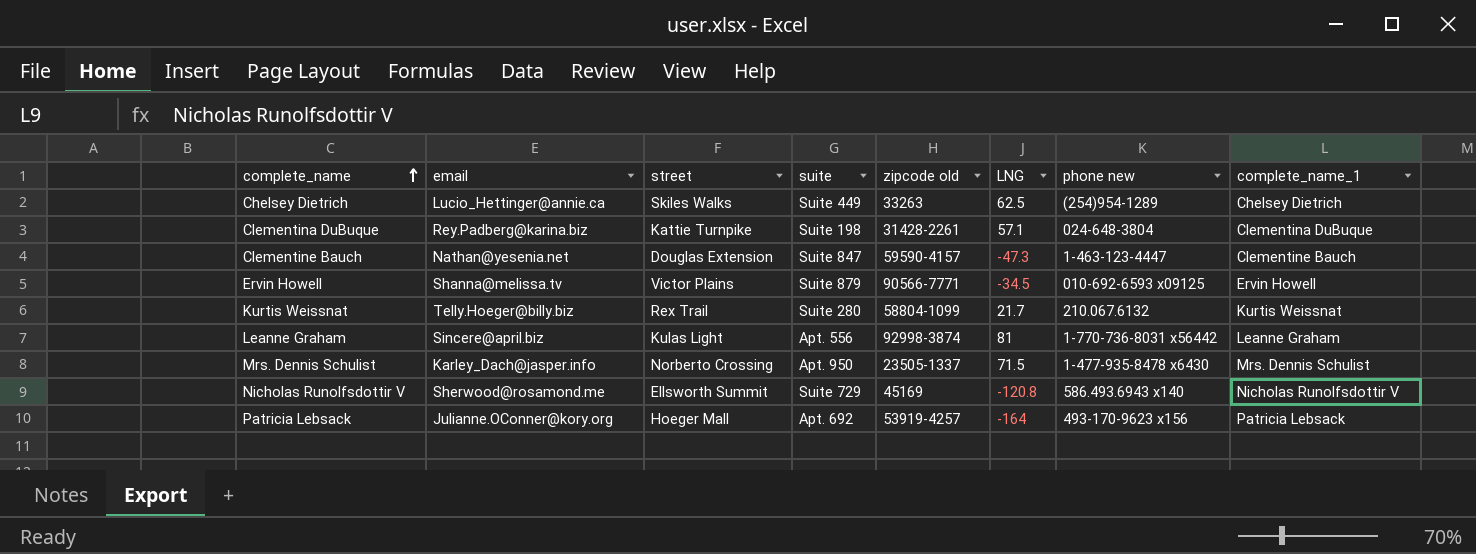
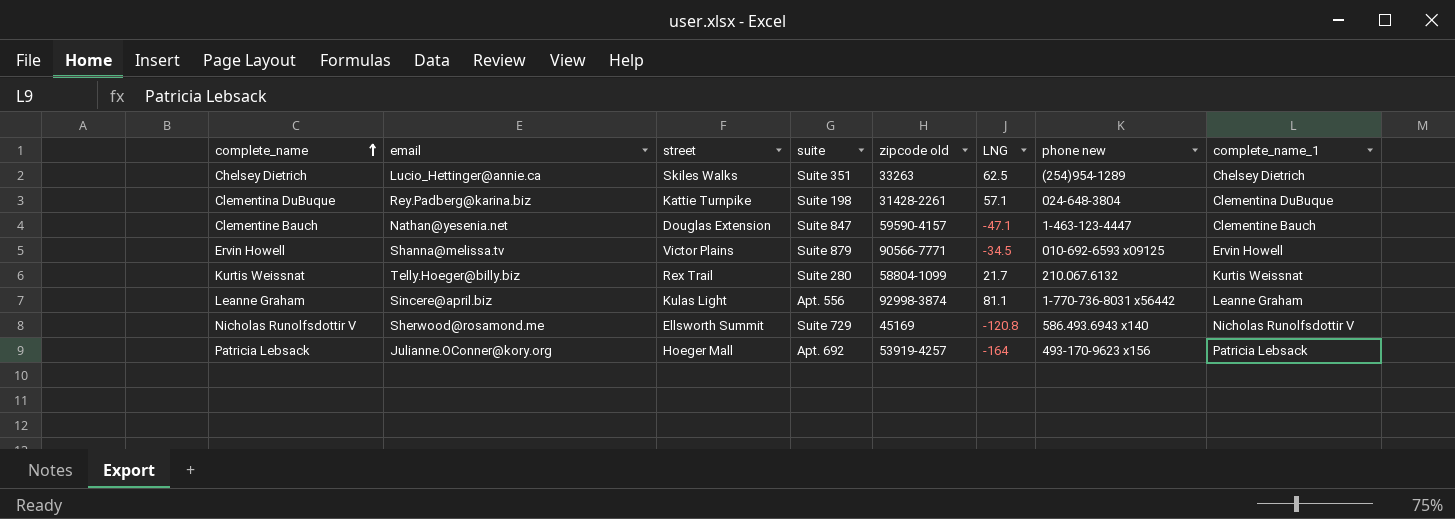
row Mrs. Dennis Schulist: Karley_Dach@jasper.info | Norberto Crossing | Apt. 950 | 23505-1337 | 71.5 | 1-477-935-8478 x6430 | Mrs. Dennis Schulist -> none
Chelsey Dietrich | suite: Suite 449 -> Suite 351
Clementine Bauch | LNG: -47.3 -> -47.1
Leanne Graham | LNG: 81 -> 81.1

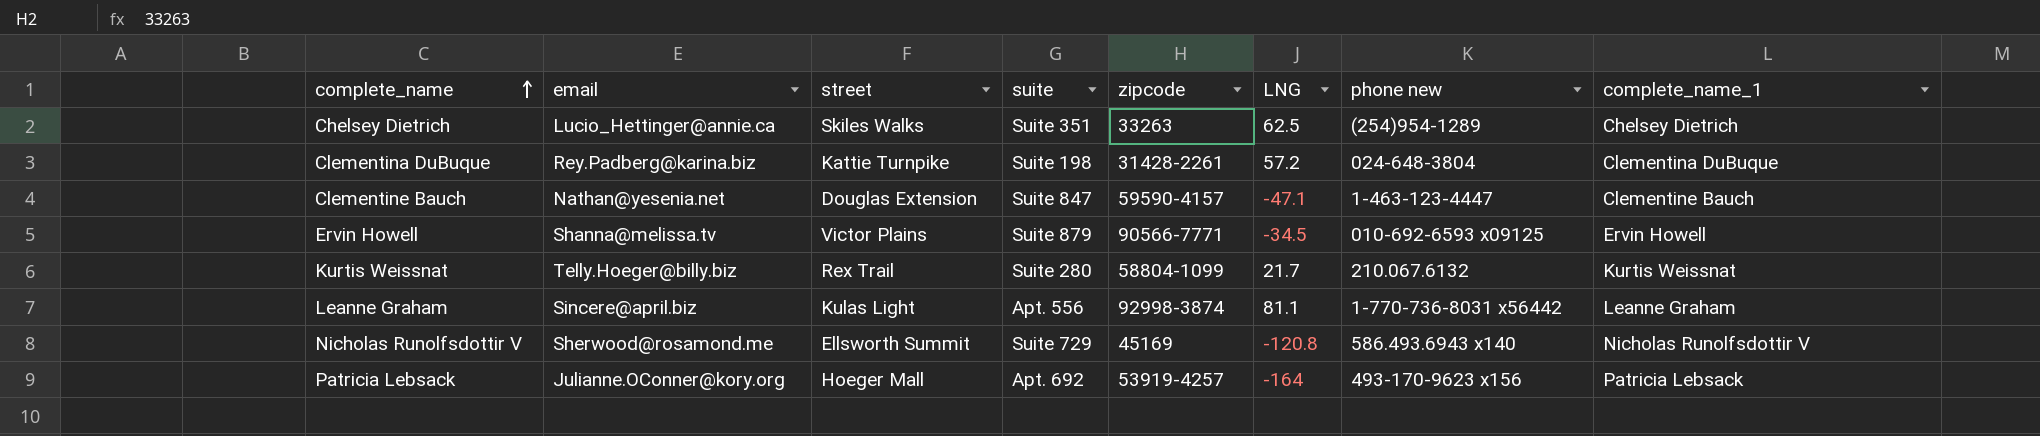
column name: zipcode old -> zipcode
Clementina DuBuque | LNG: 57.1 -> 57.2

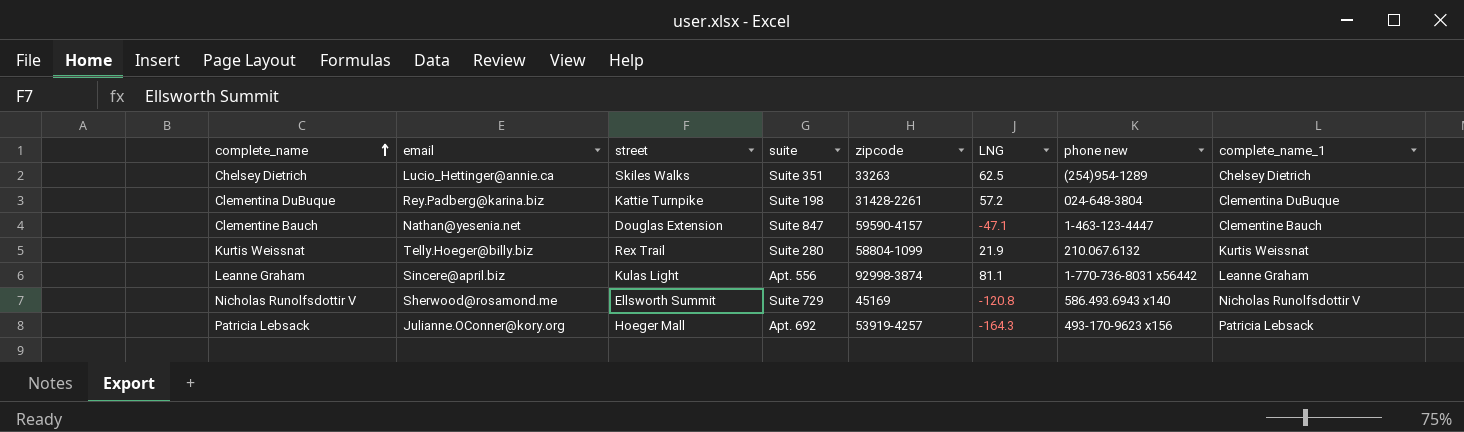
row Ervin Howell: Shanna@melissa.tv | Victor Plains | Suite 879 | 90566-7771 | -34.5 | 010-692-6593 x09125 | Ervin Howell -> none
Kurtis Weissnat | LNG: 21.7 -> 21.9
Patricia Lebsack | LNG: -164 -> -164.3

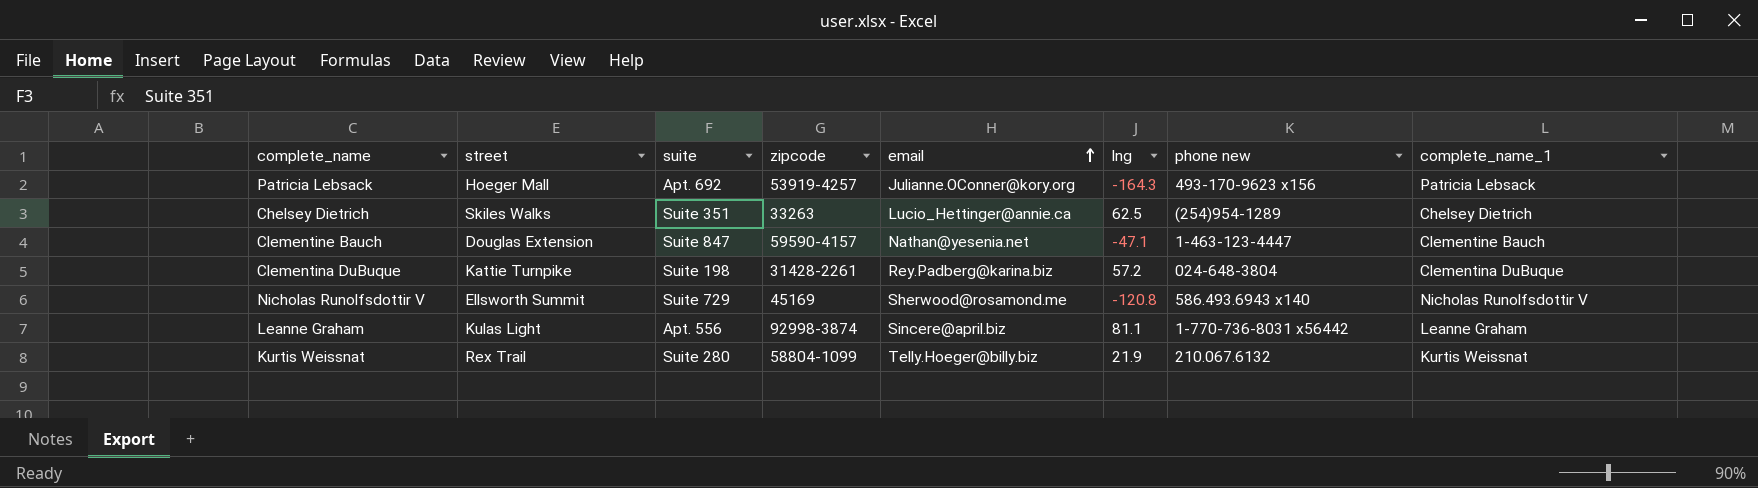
row order: complete_name ascending -> email ascending
column email | position: 2 -> 5
column name: LNG -> lng

